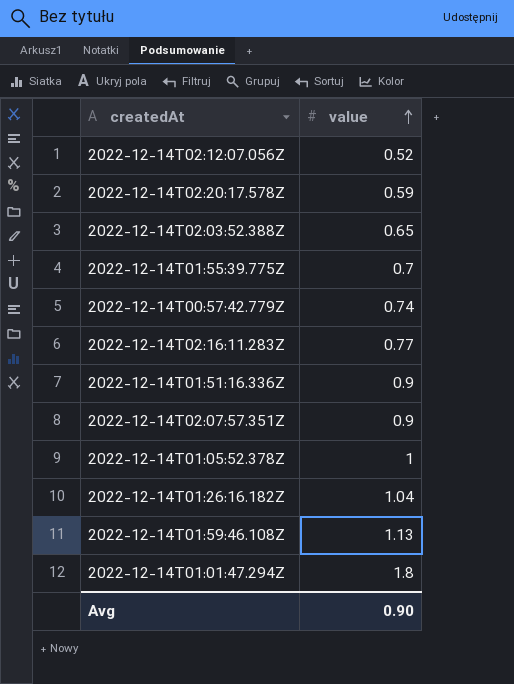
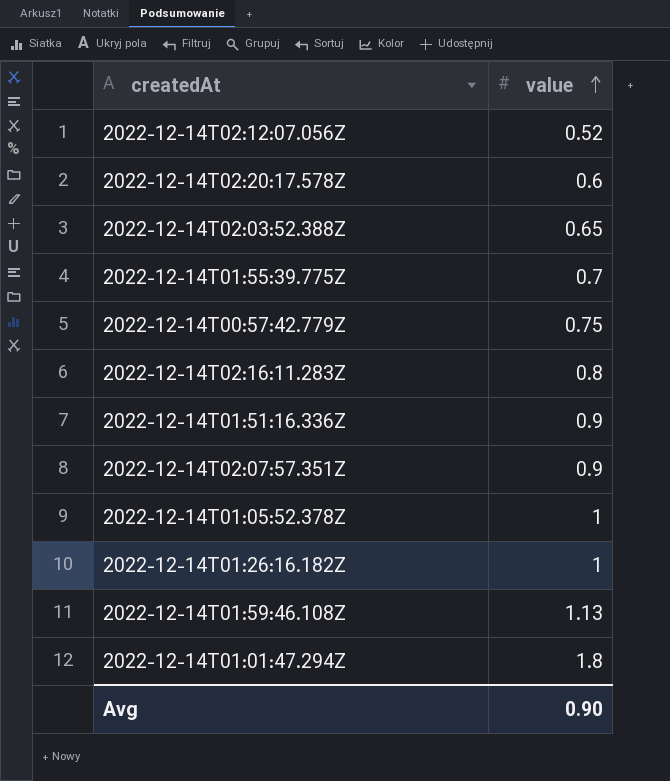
2022-12-14T02:20:17.578Z | value: 0.59 -> 0.6
2022-12-14T00:57:42.779Z | value: 0.74 -> 0.75
2022-12-14T02:16:11.283Z | value: 0.77 -> 0.8
2022-12-14T01:26:16.182Z | value: 1.04 -> 1

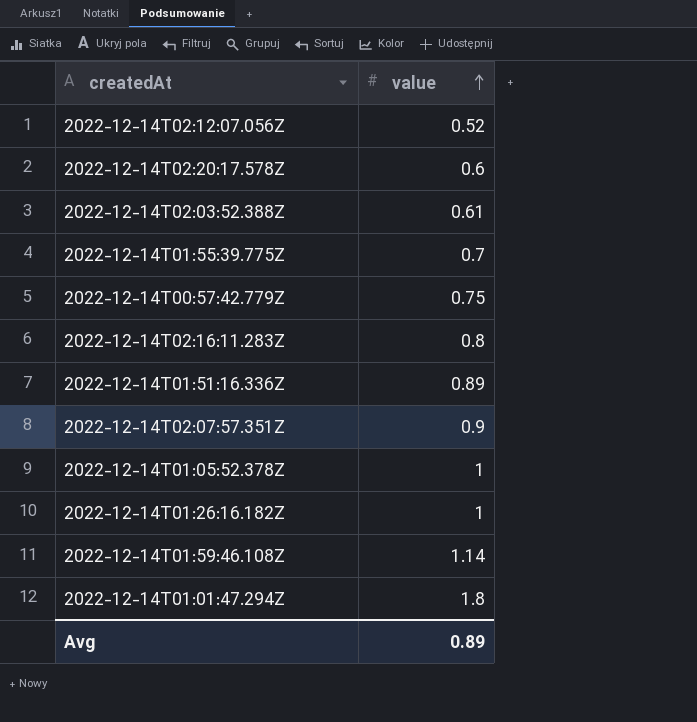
2022-12-14T02:03:52.388Z | value: 0.65 -> 0.61
2022-12-14T01:51:16.336Z | value: 0.9 -> 0.89
2022-12-14T01:59:46.108Z | value: 1.13 -> 1.14
Avg | value: 0.90 -> 0.89

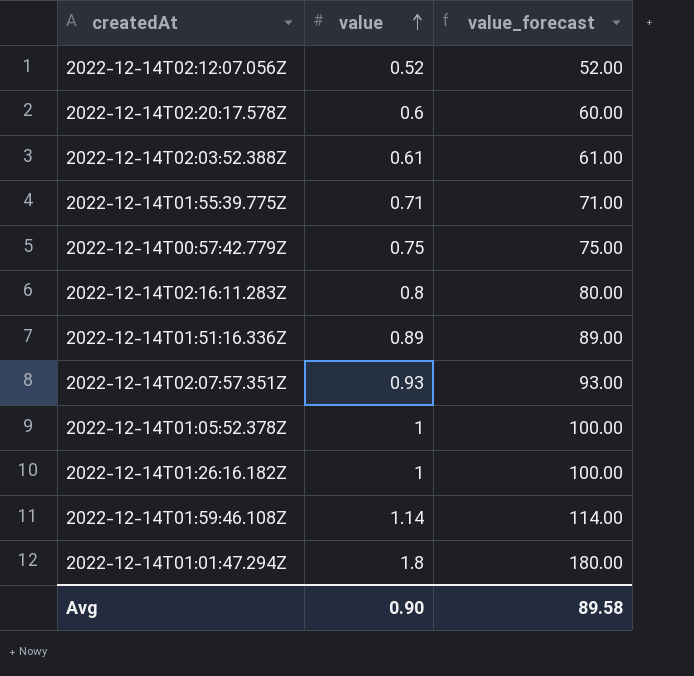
column value_forecast | formula: none -> [value] * 100
2022-12-14T01:55:39.775Z | value: 0.7 -> 0.71
2022-12-14T02:07:57.351Z | value: 0.9 -> 0.93
Avg | value: 0.89 -> 0.90

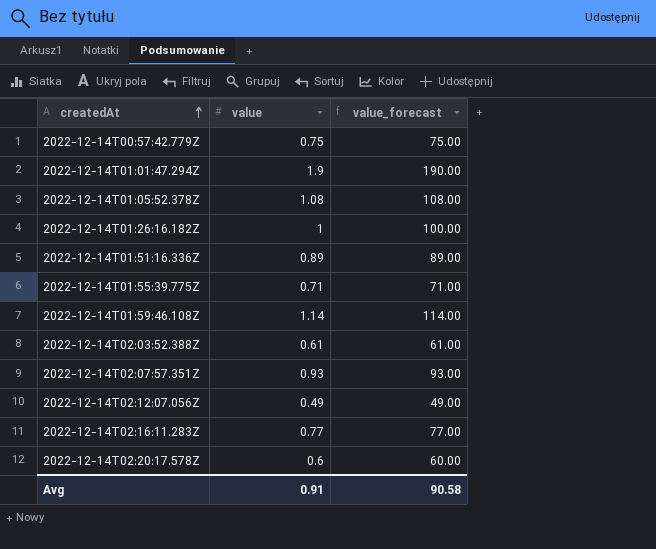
row order: value ascending -> createdAt ascending
2022-12-14T01:01:47.294Z | value: 1.8 -> 1.9
2022-12-14T01:01:47.294Z | value_forecast: 180.00 -> 190.00
2022-12-14T01:05:52.378Z | value: 1 -> 1.08
2022-12-14T01:05:52.378Z | value_forecast: 100.00 -> 108.00
2022-12-14T02:12:07.056Z | value: 0.52 -> 0.49
2022-12-14T02:12:07.056Z | value_forecast: 52.00 -> 49.00
2022-12-14T02:16:11.283Z | value: 0.8 -> 0.77
2022-12-14T02:16:11.283Z | value_forecast: 80.00 -> 77.00
Avg | value: 0.90 -> 0.91
Avg | value_forecast: 89.58 -> 90.58

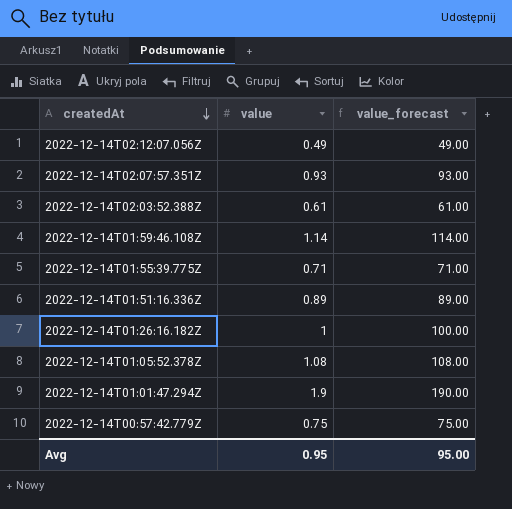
row order: createdAt ascending -> createdAt descending
row 2022-12-14T02:16:11.283Z: 0.77 | 77.00 -> none
row 2022-12-14T02:20:17.578Z: 0.6 | 60.00 -> none
Avg | value: 0.91 -> 0.95
Avg | value_forecast: 90.58 -> 95.00

